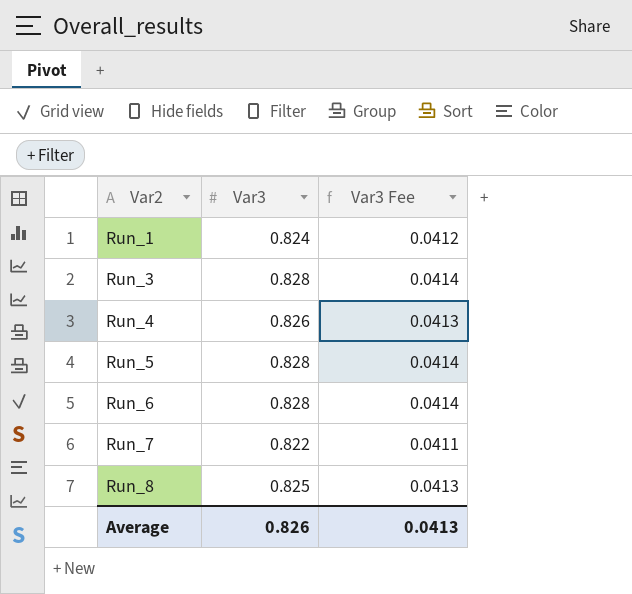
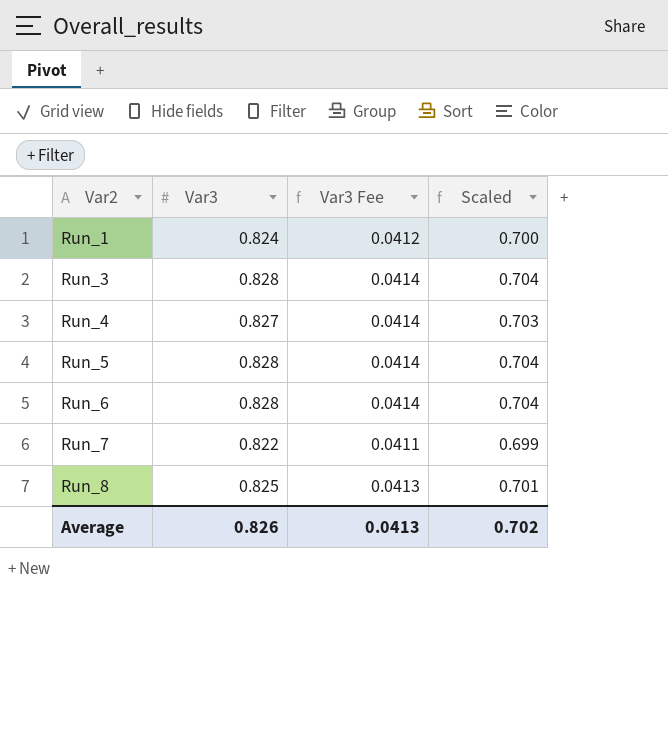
column Scaled | formula: none -> [Var3] * 0.85
Run_4 | Var3: 0.826 -> 0.827
Run_4 | Var3 Fee: 0.0413 -> 0.0414

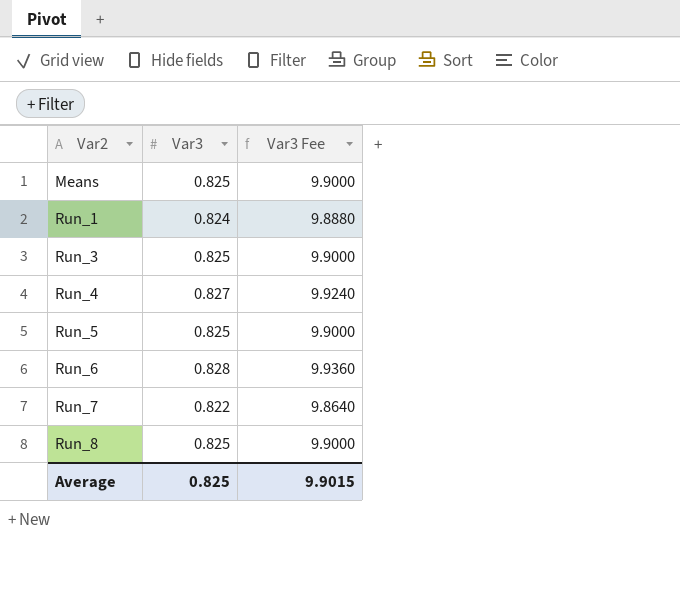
column Scaled | formula: [Var3] * 0.85 -> none
column Var3 Fee | formula: [Var3] * 0.05 -> [Var3] * 12
row Means: none -> 0.825 | 9.9000
Run_3 | Var3: 0.828 -> 0.825
Run_5 | Var3: 0.828 -> 0.825
Average | Var3: 0.826 -> 0.825
Average | Var3 Fee: 0.0413 -> 9.9015

